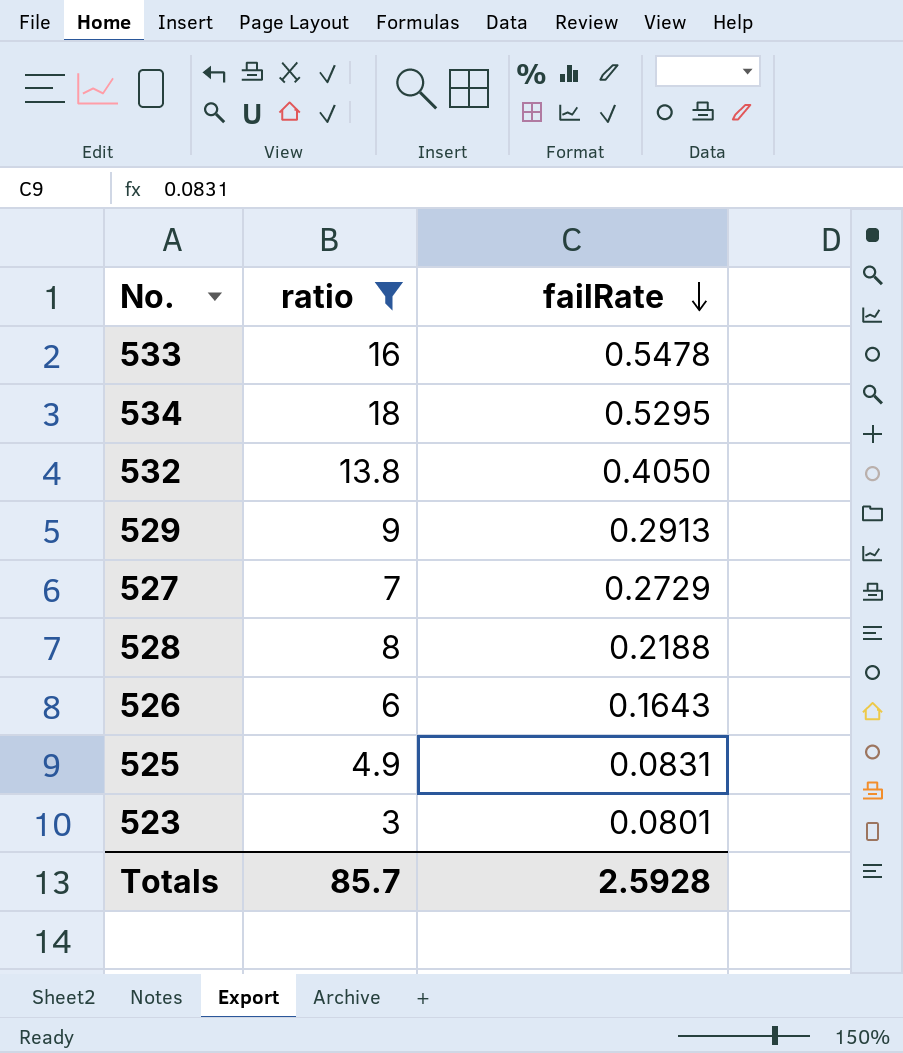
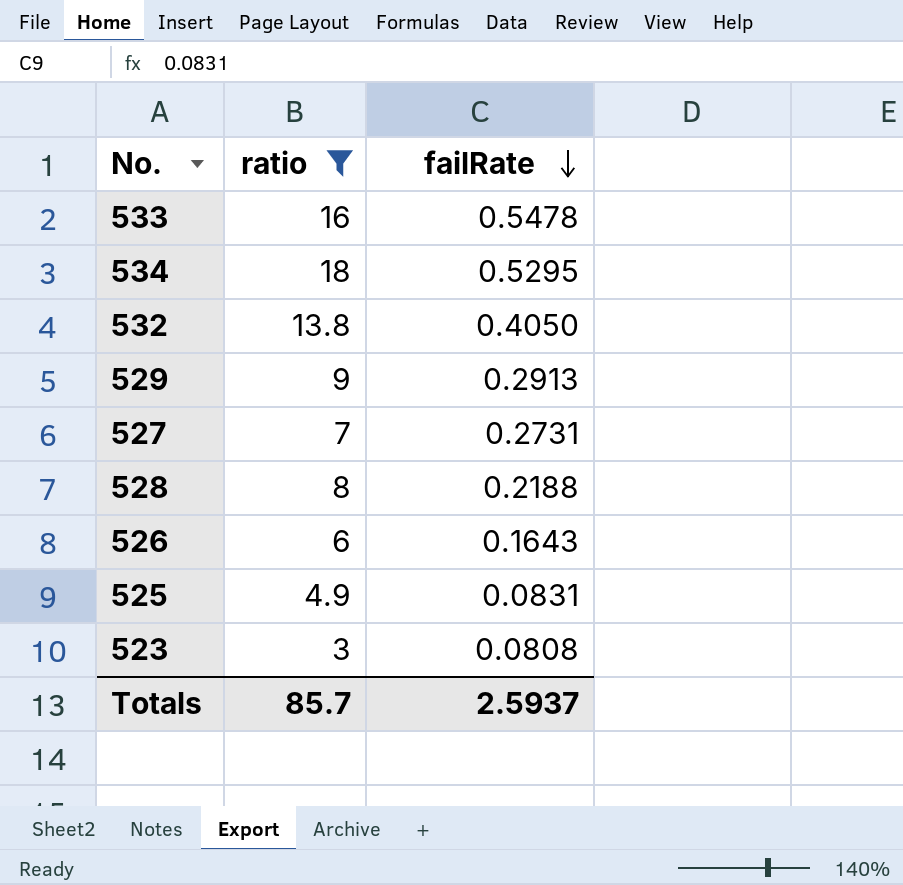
527 | failRate: 0.2729 -> 0.2731
523 | failRate: 0.0801 -> 0.0808
Totals | failRate: 2.5928 -> 2.5937

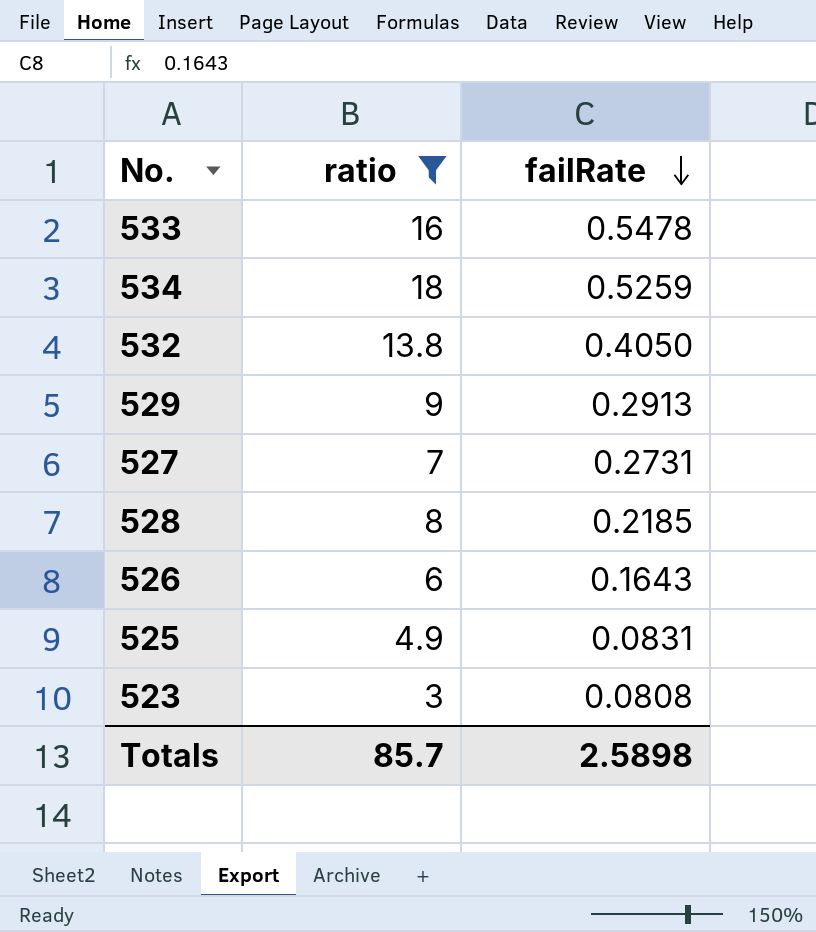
534 | failRate: 0.5295 -> 0.5259
528 | failRate: 0.2188 -> 0.2185
Totals | failRate: 2.5937 -> 2.5898

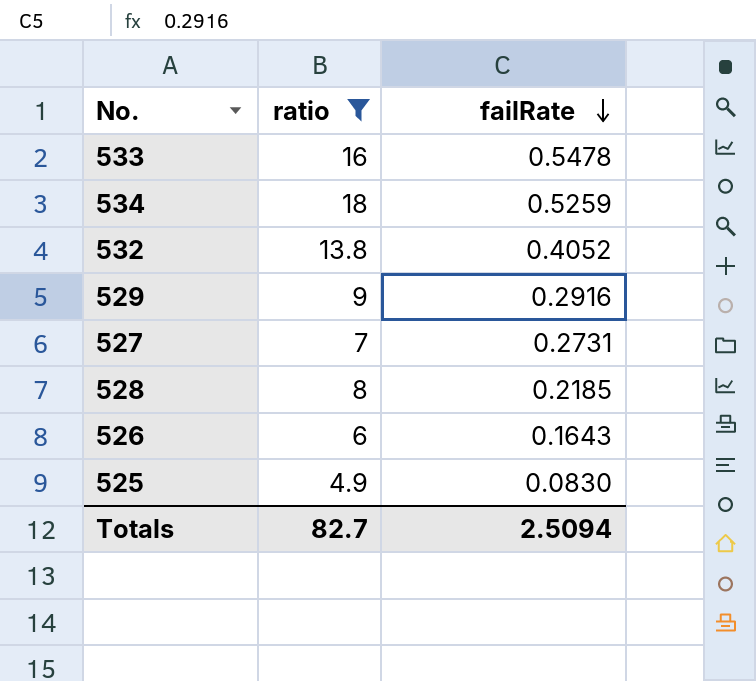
row 523: 3 | 0.0808 -> none
532 | failRate: 0.4050 -> 0.4052
529 | failRate: 0.2913 -> 0.2916
525 | failRate: 0.0831 -> 0.0830
Totals | ratio: 85.7 -> 82.7
Totals | failRate: 2.5898 -> 2.5094

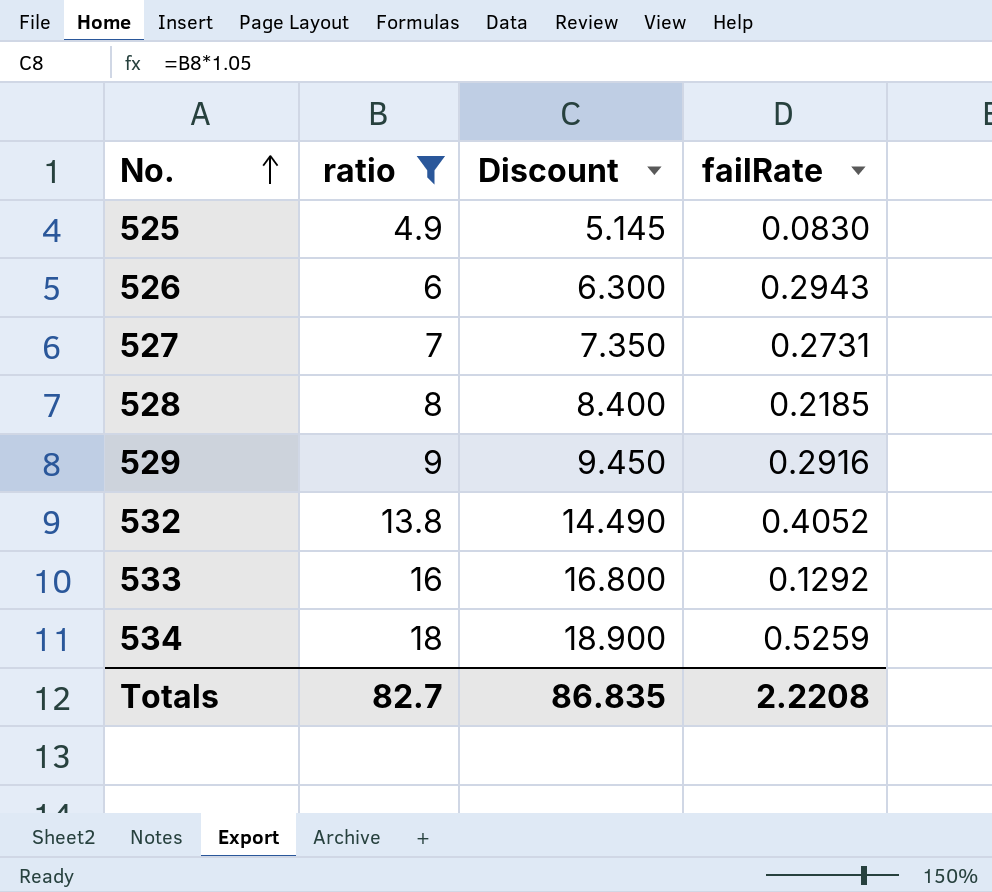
row order: failRate descending -> No. ascending
column Discount | formula: none -> [ratio] * 1.05
526 | failRate: 0.1643 -> 0.2943
533 | failRate: 0.5478 -> 0.1292
Totals | failRate: 2.5094 -> 2.2208

